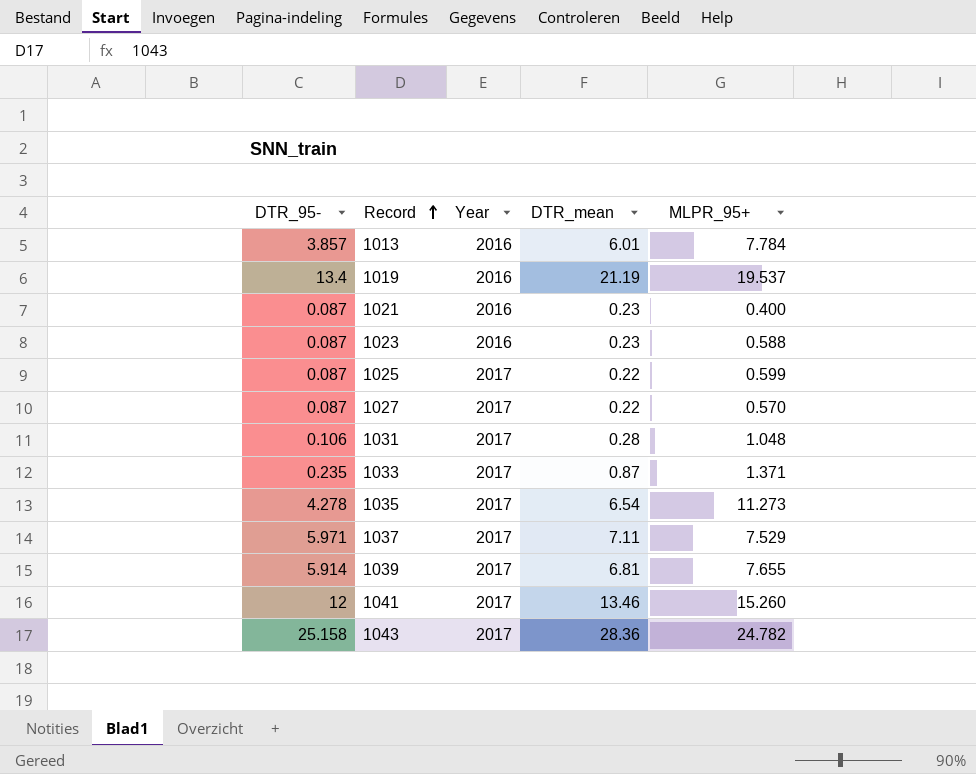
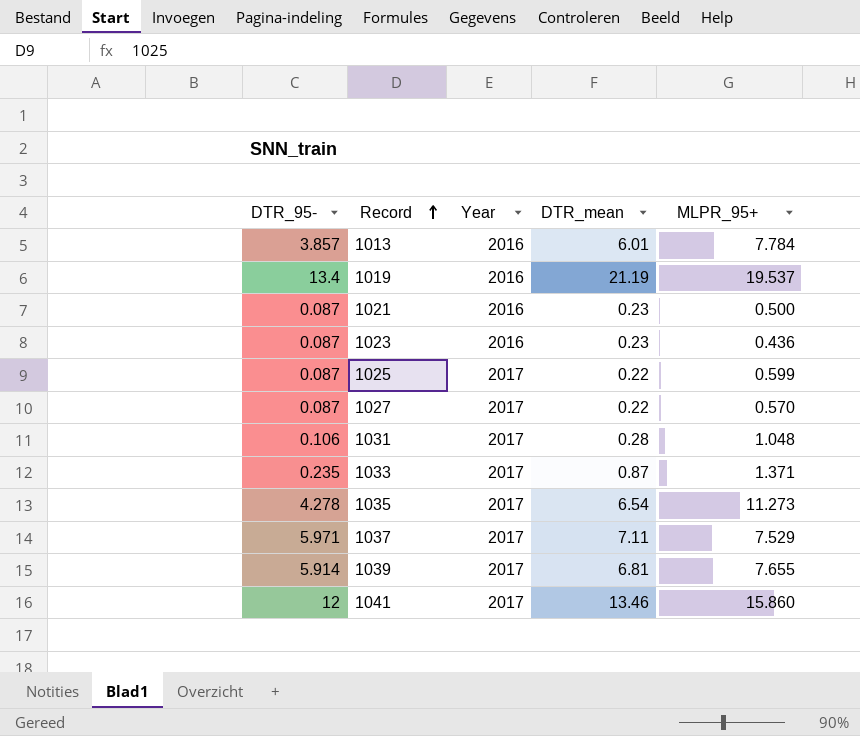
row 1043: 25.158 | 2017 | 28.36 | 24.782 -> none
1021 | MLPR_95+: 0.400 -> 0.500
1023 | MLPR_95+: 0.588 -> 0.436
1041 | MLPR_95+: 15.260 -> 15.860

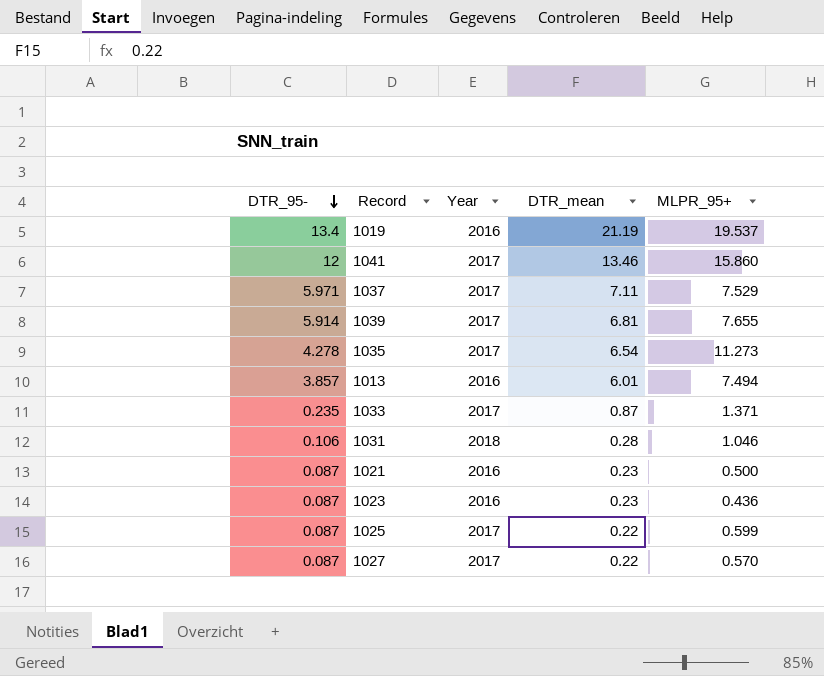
row order: Record ascending -> DTR_95- descending
1013 | MLPR_95+: 7.784 -> 7.494
1031 | Year: 2017 -> 2018
1031 | MLPR_95+: 1.048 -> 1.046

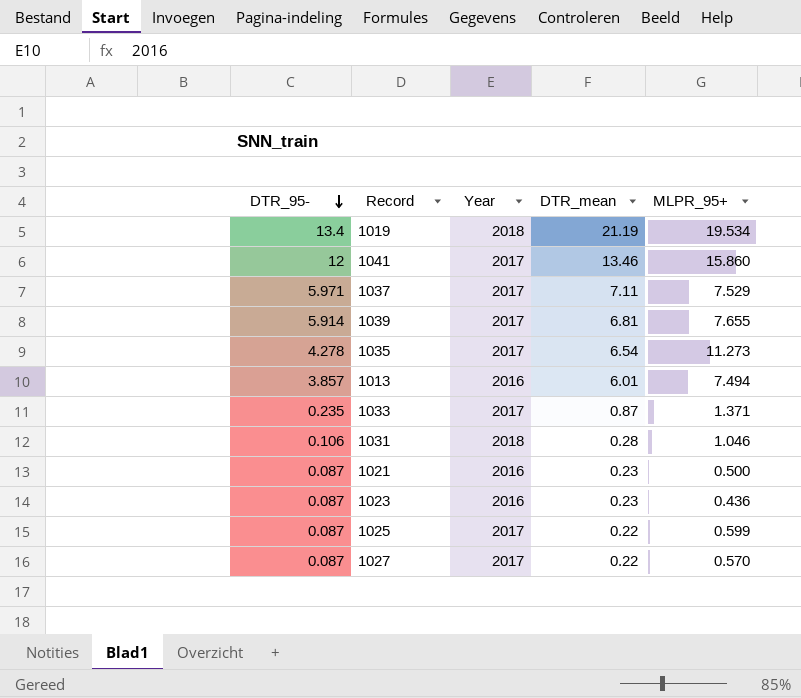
1019 | Year: 2016 -> 2018
1019 | MLPR_95+: 19.537 -> 19.534

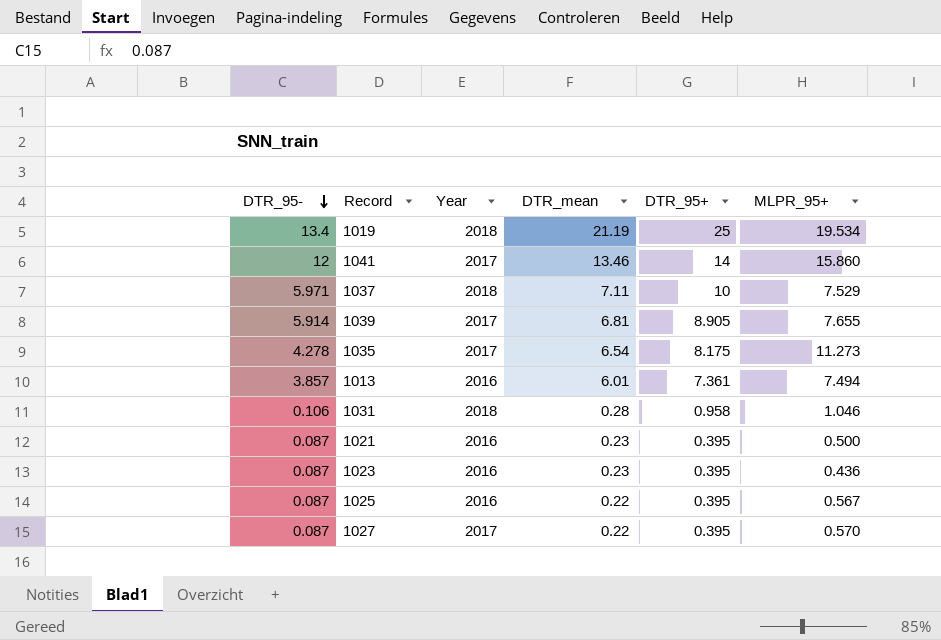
column DTR_95+ | position: none -> 5
row 1033: 0.235 | 2017 | 0.87 | 1.371 -> none
1037 | Year: 2017 -> 2018
1025 | Year: 2017 -> 2016
1025 | MLPR_95+: 0.599 -> 0.567

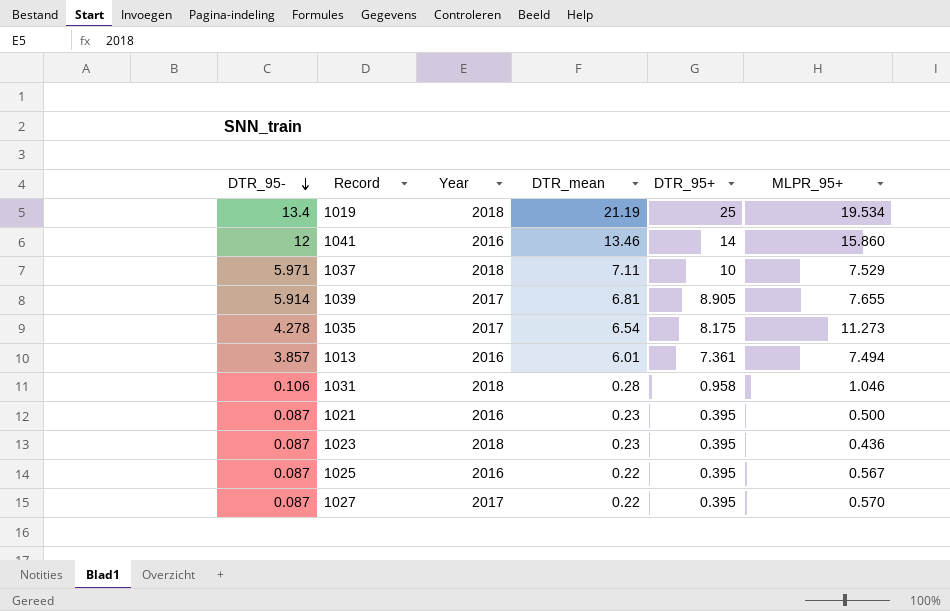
1041 | Year: 2017 -> 2016
1023 | Year: 2016 -> 2018

